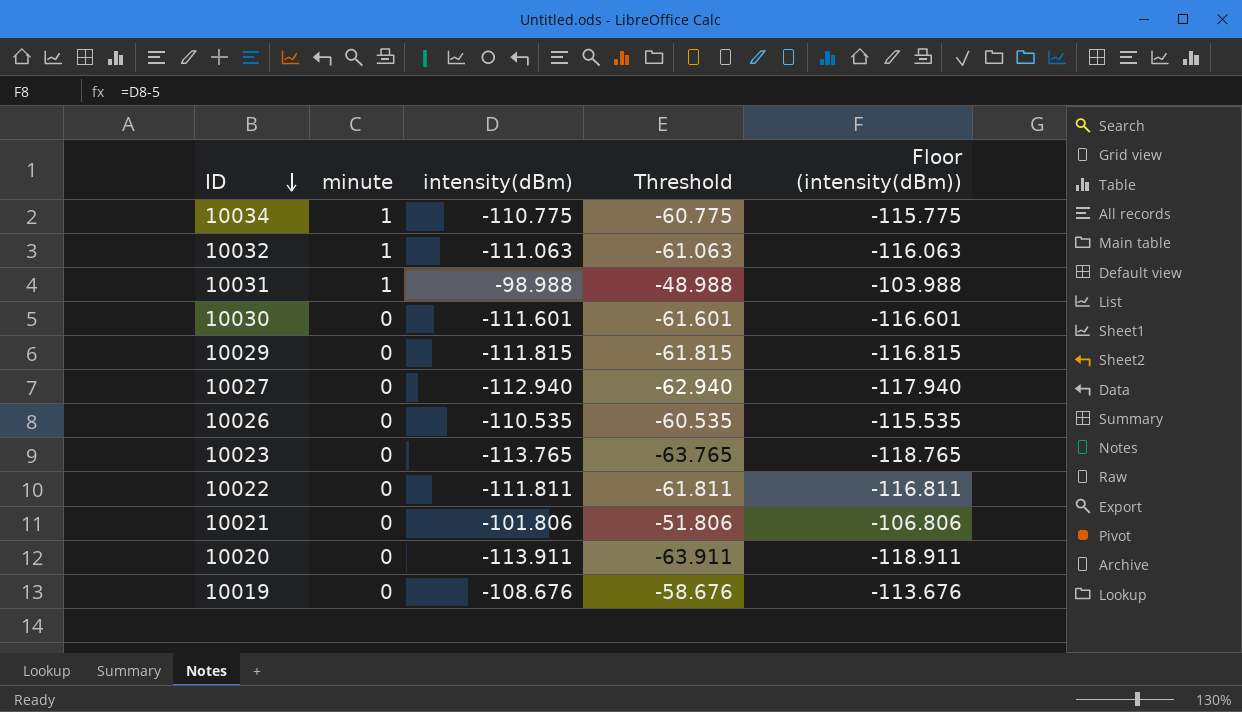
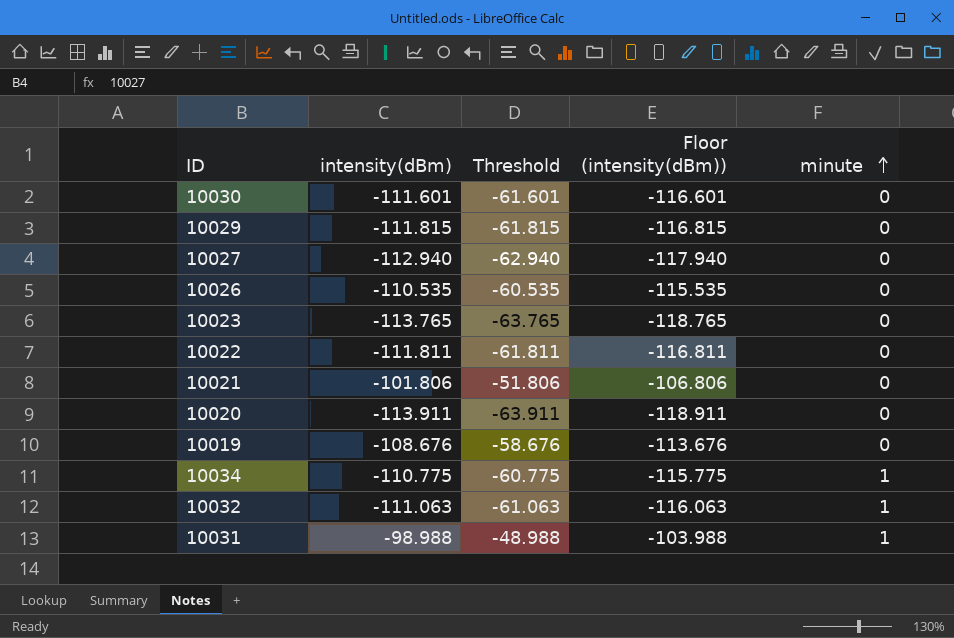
row order: ID descending -> minute ascending
column minute | position: 2 -> 5

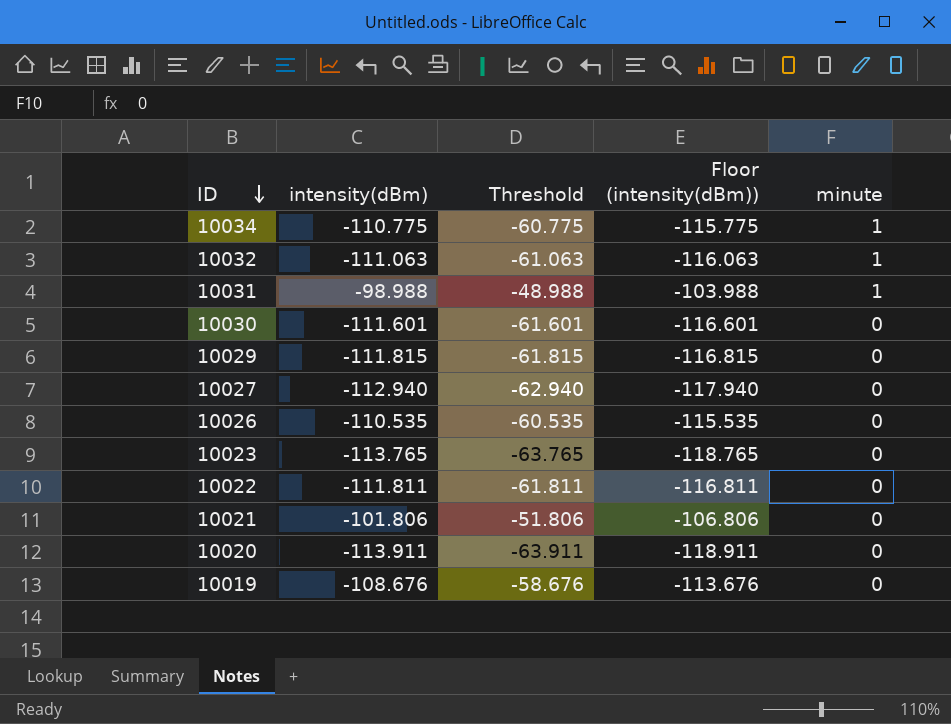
row order: minute ascending -> ID descending

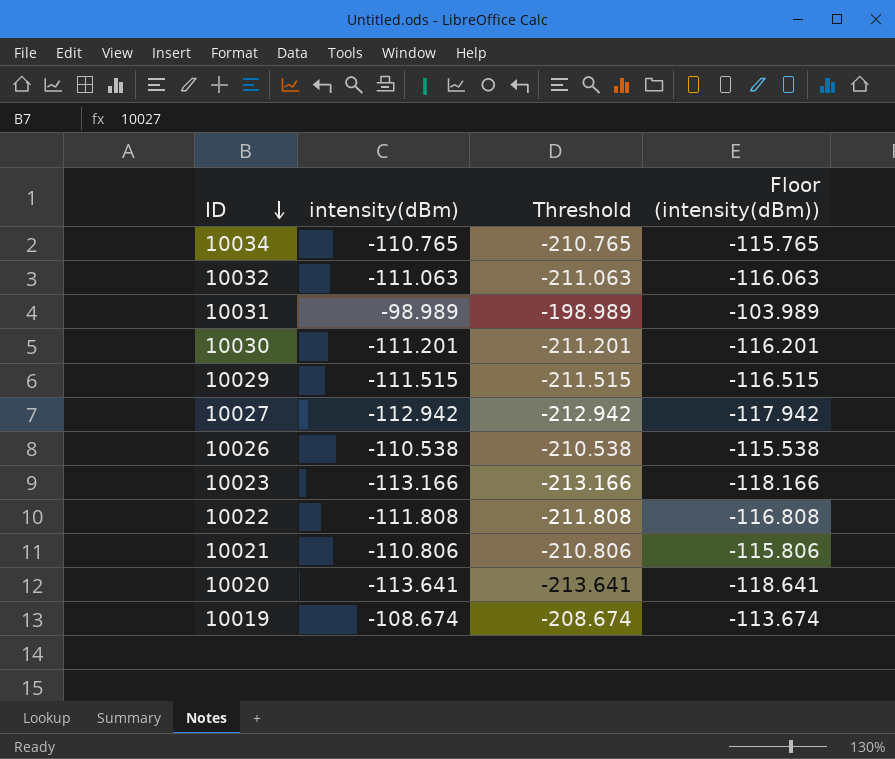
column minute | position: 5 -> none
column Threshold | formula: [intensity(dBm)] + 50 -> [intensity(dBm)] - 100
10034 | intensity(dBm): -110.775 -> -110.765
10034 | Floor (intensity(dBm)): -115.775 -> -115.765
10031 | intensity(dBm): -98.988 -> -98.989
10031 | Floor (intensity(dBm)): -103.988 -> -103.989
10030 | intensity(dBm): -111.601 -> -111.201
10030 | Floor (intensity(dBm)): -116.601 -> -116.201
10029 | intensity(dBm): -111.815 -> -111.515
10029 | Floor (intensity(dBm)): -116.815 -> -116.515
10027 | intensity(dBm): -112.940 -> -112.942
10027 | Floor (intensity(dBm)): -117.940 -> -117.942
10026 | intensity(dBm): -110.535 -> -110.538
10026 | Floor (intensity(dBm)): -115.535 -> -115.538
10023 | intensity(dBm): -113.765 -> -113.166
10023 | Floor (intensity(dBm)): -118.765 -> -118.166
10022 | intensity(dBm): -111.811 -> -111.808
10022 | Floor (intensity(dBm)): -116.811 -> -116.808
10021 | intensity(dBm): -101.806 -> -110.806
10021 | Floor (intensity(dBm)): -106.806 -> -115.806
10020 | intensity(dBm): -113.911 -> -113.641
10020 | Floor (intensity(dBm)): -118.911 -> -118.641
10019 | intensity(dBm): -108.676 -> -108.674
10019 | Floor (intensity(dBm)): -113.676 -> -113.674

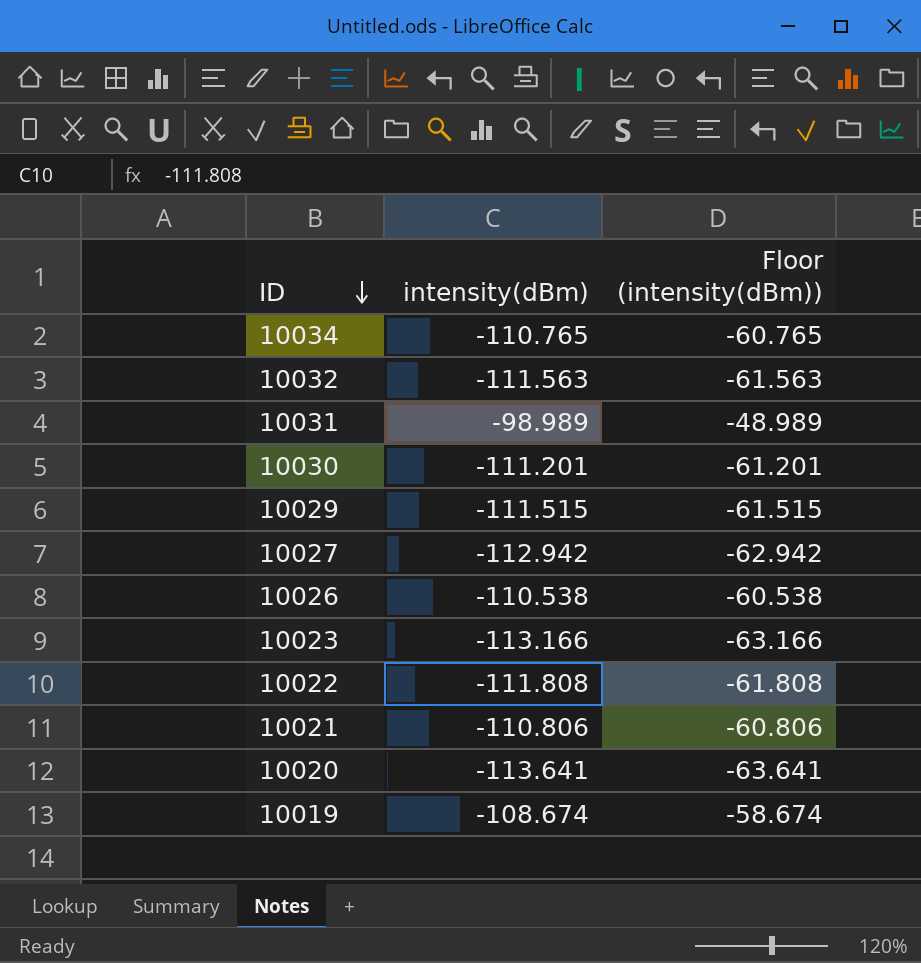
column Threshold | formula: [intensity(dBm)] - 100 -> none
column Floor (intensity(dBm)) | formula: [intensity(dBm)] - 5 -> [intensity(dBm)] + 50
10032 | intensity(dBm): -111.063 -> -111.563

